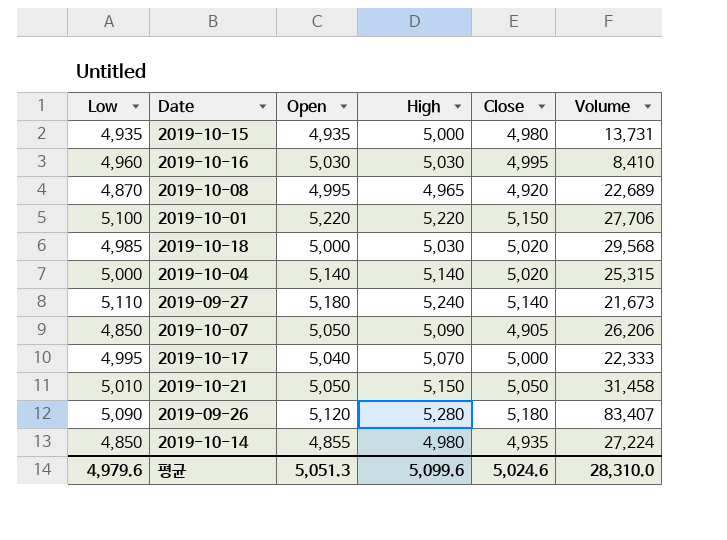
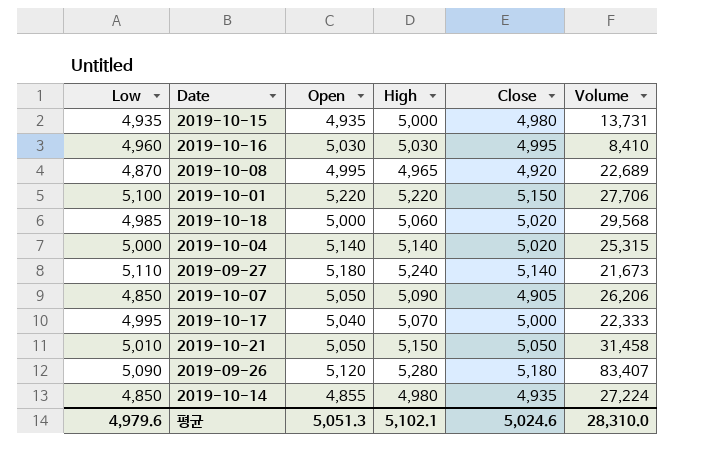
2019-10-18 | High: 5,030 -> 5,060
평균 | High: 5,099.6 -> 5,102.1

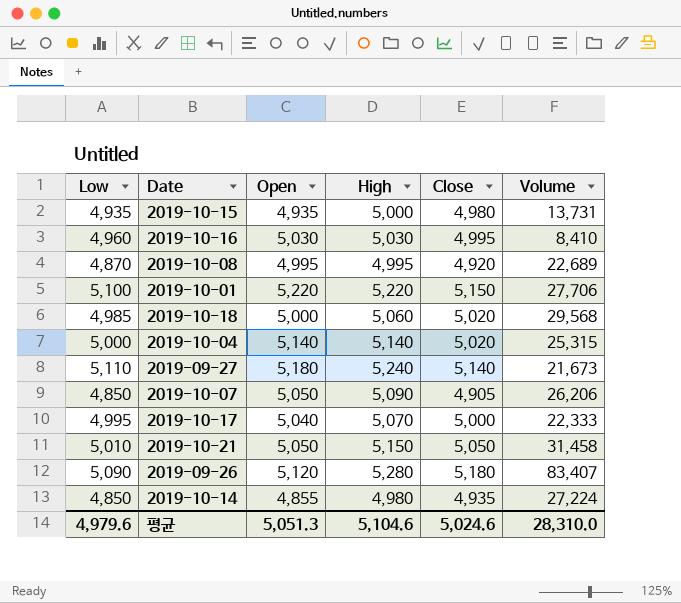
2019-10-08 | High: 4,965 -> 4,995
평균 | High: 5,102.1 -> 5,104.6

